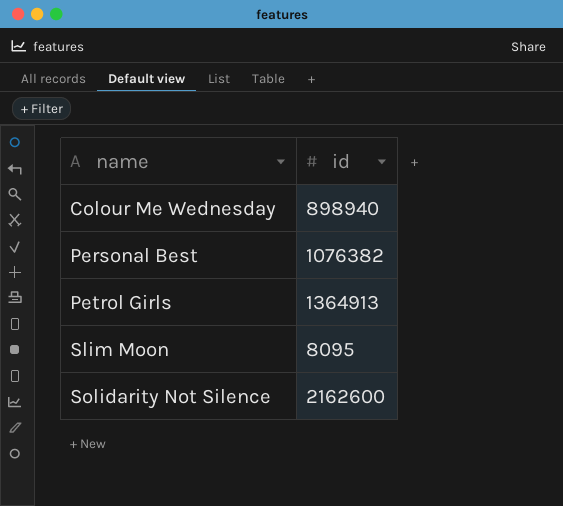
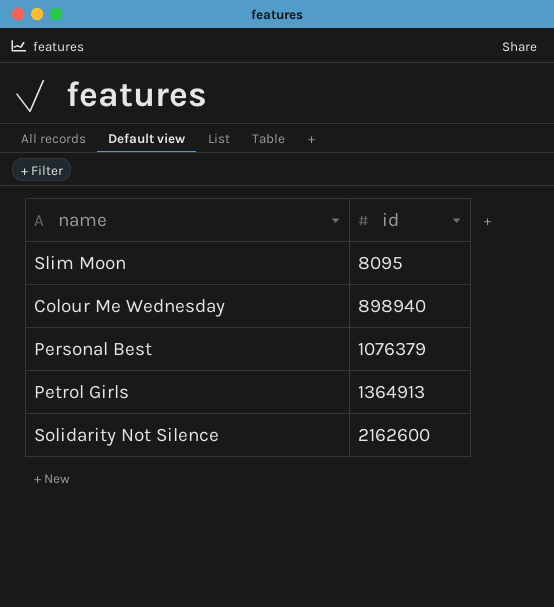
row order: name ascending -> id ascending
Personal Best | id: 1076382 -> 1076379

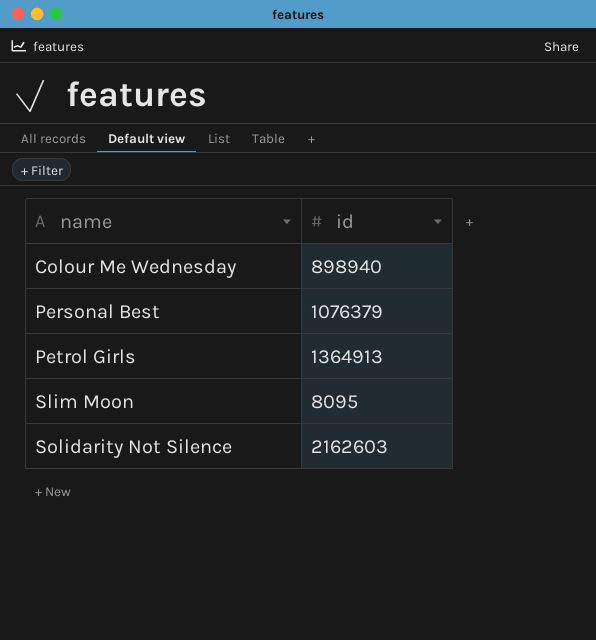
row order: id ascending -> name ascending
Solidarity Not Silence | id: 2162600 -> 2162603

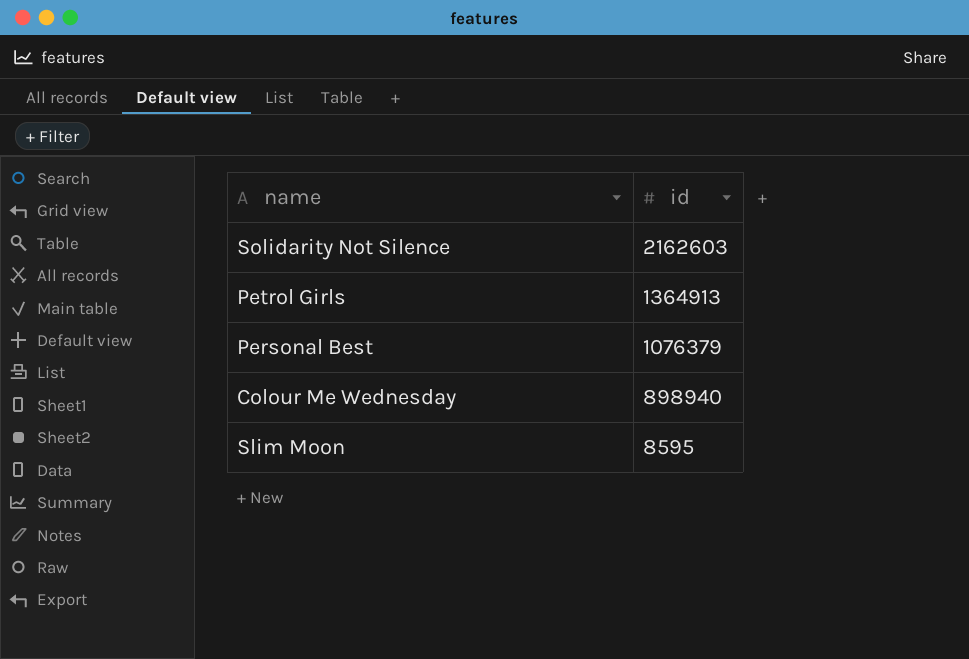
row order: name ascending -> id descending
Slim Moon | id: 8095 -> 8595

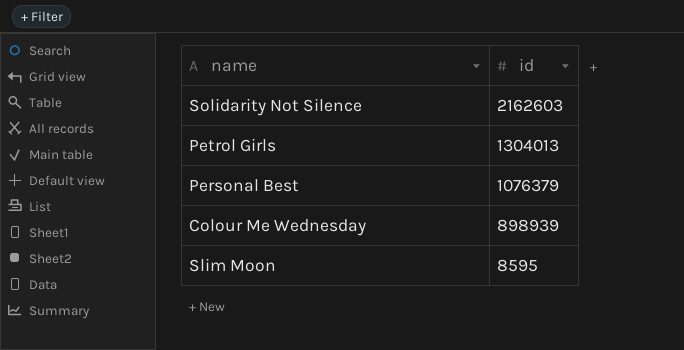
Petrol Girls | id: 1364913 -> 1304013
Colour Me Wednesday | id: 898940 -> 898939

